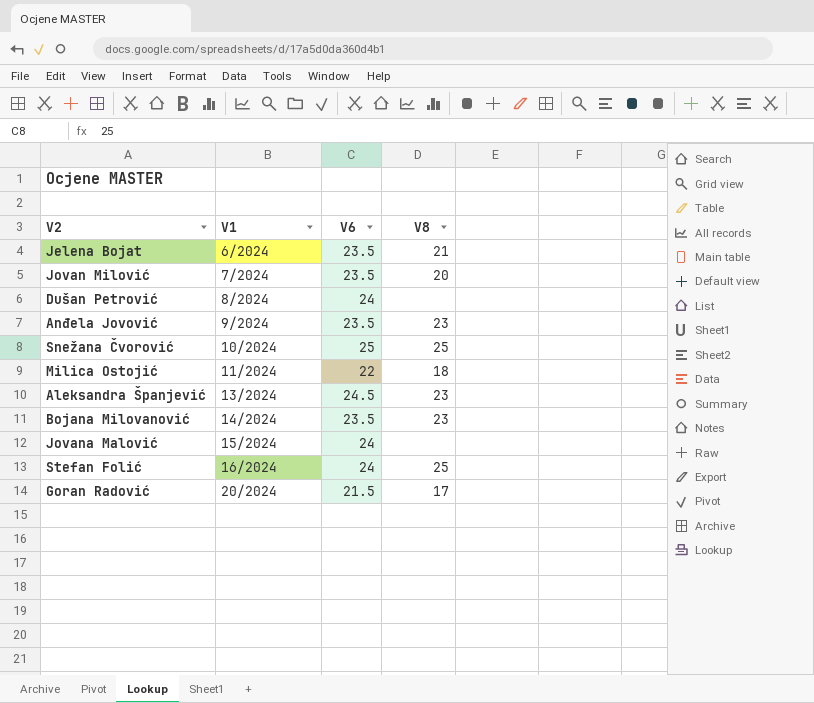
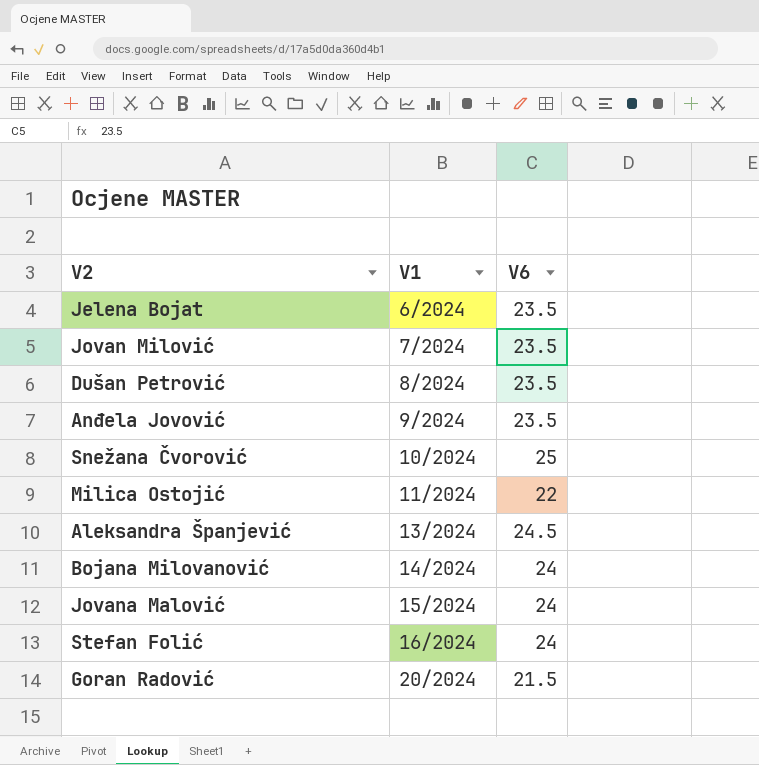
column V8 | position: 4 -> none
Dušan Petrović | V6: 24 -> 23.5
Bojana Milovanović | V6: 23.5 -> 24

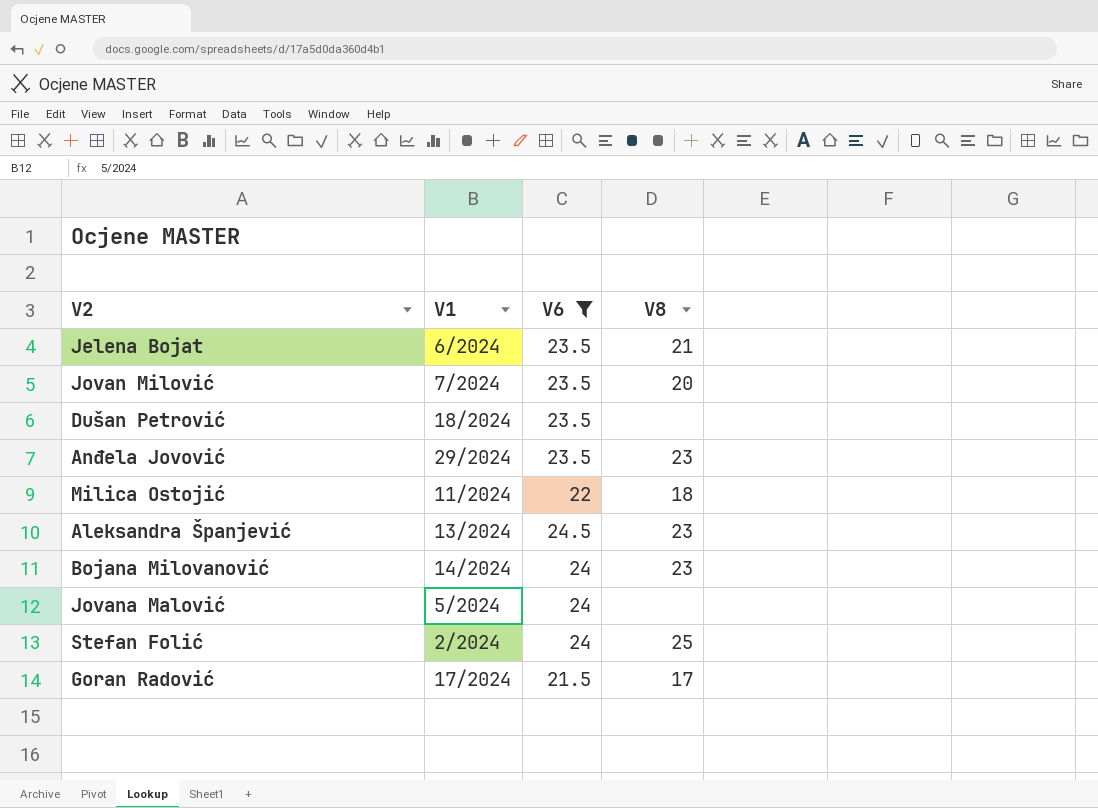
filter: none -> V6 != 25
column V8 | position: none -> 4
Dušan Petrović | V1: 8/2024 -> 18/2024
Anđela Jovović | V1: 9/2024 -> 29/2024
Jovana Malović | V1: 15/2024 -> 5/2024
Stefan Folić | V1: 16/2024 -> 2/2024
Goran Radović | V1: 20/2024 -> 17/2024

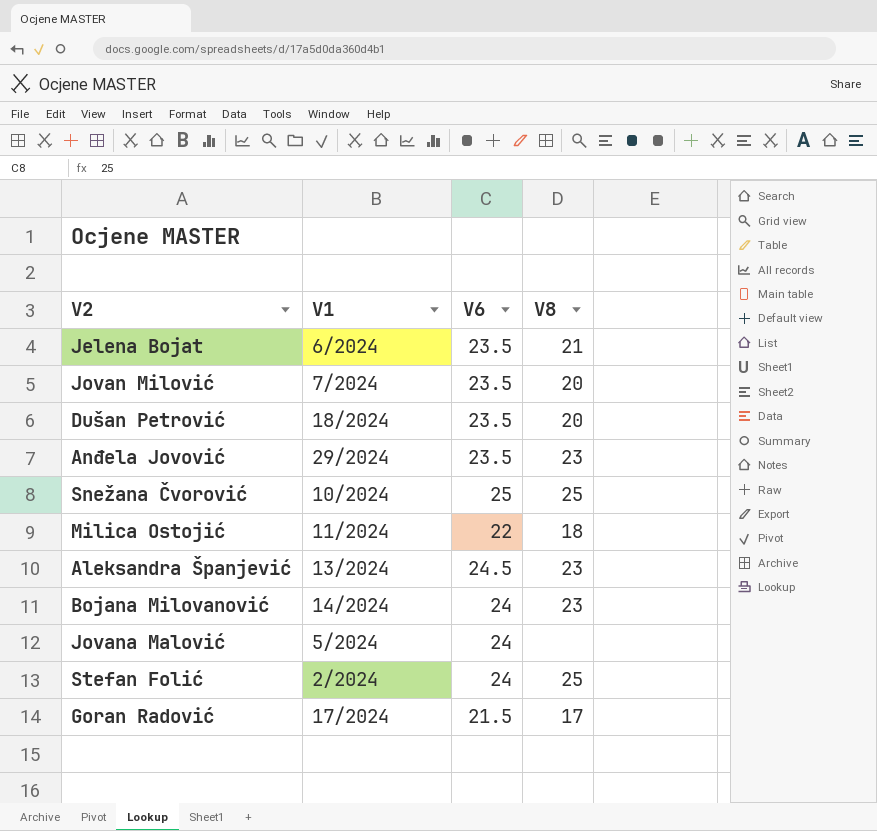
filter: V6 != 25 -> none
Dušan Petrović | V8: none -> 20

